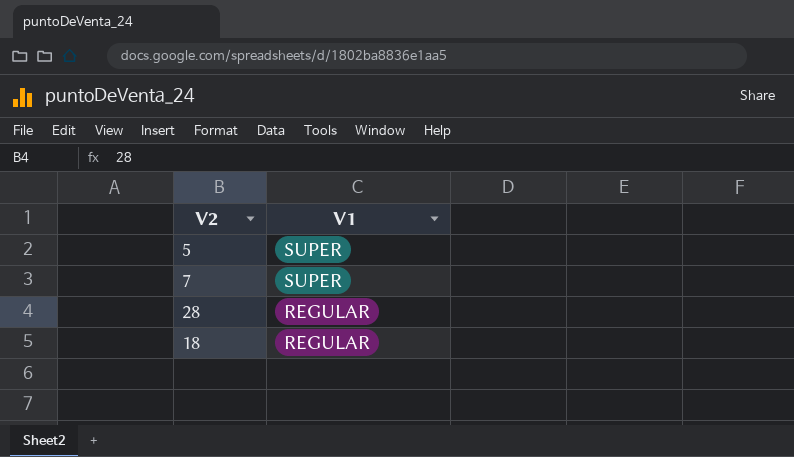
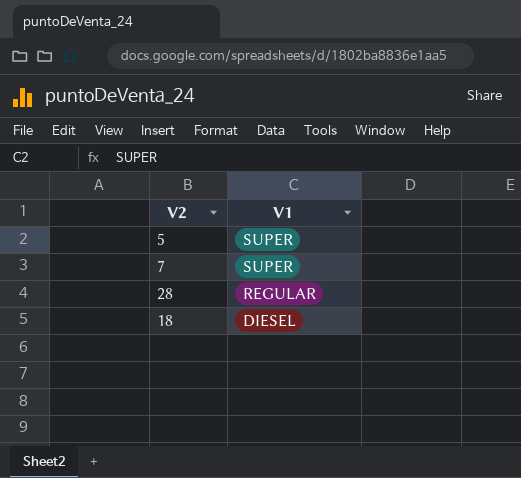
18 | V1: REGULAR -> DIESEL

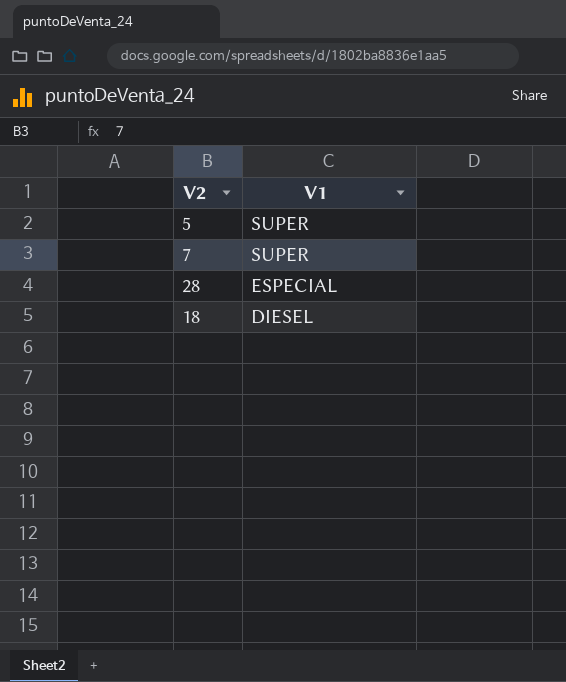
28 | V1: REGULAR -> ESPECIAL

